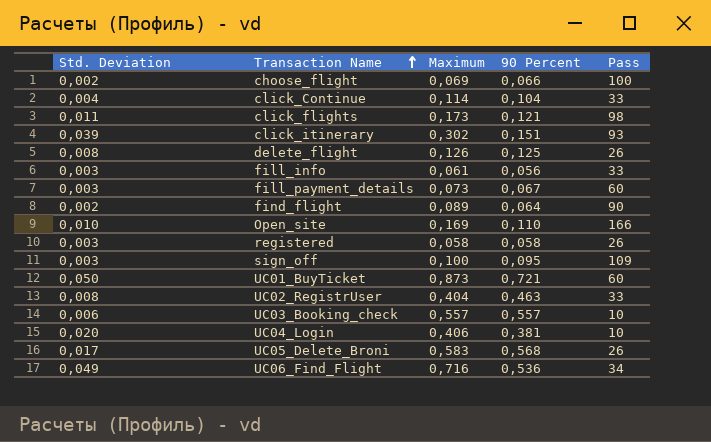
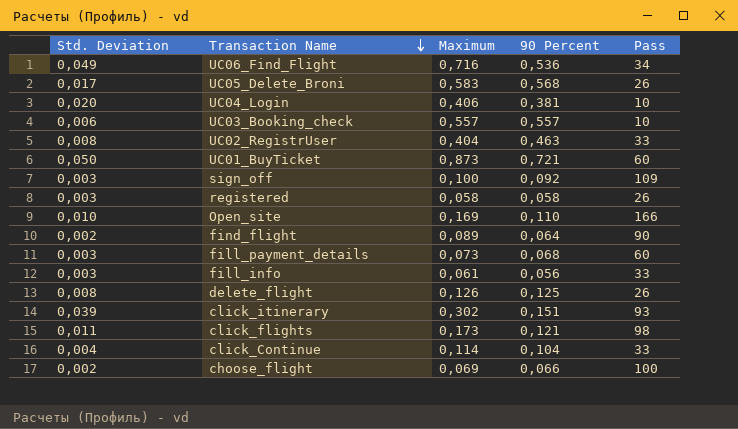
row order: Transaction Name ascending -> Transaction Name descending
sign_off | 90 Percent: 0,095 -> 0,092
fill_payment_details | 90 Percent: 0,067 -> 0,068

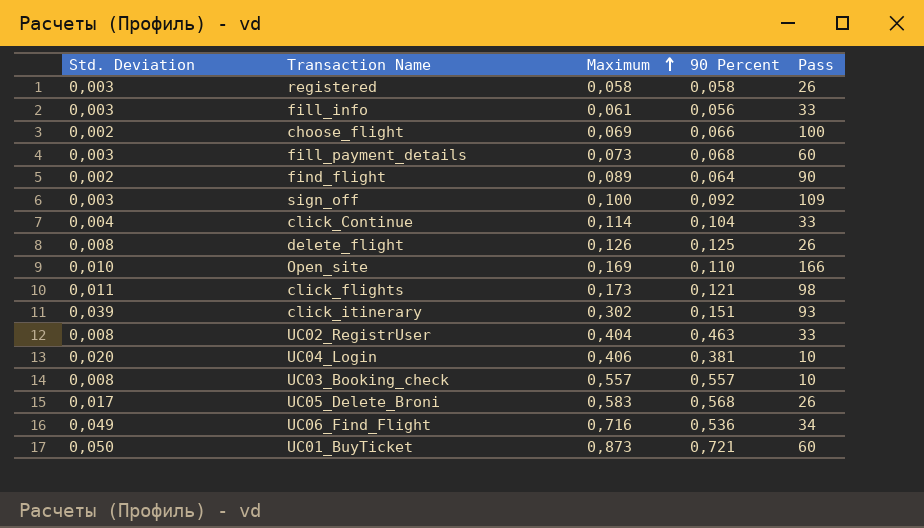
row order: Transaction Name descending -> Maximum ascending
UC03_Booking_check | Std. Deviation: 0,006 -> 0,008

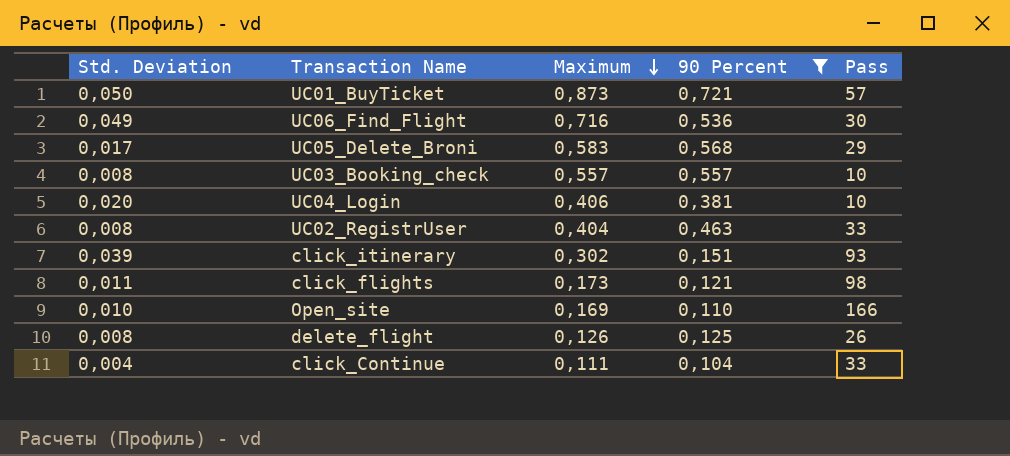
filter: none -> 90 Percent >= 0,104
row order: Maximum ascending -> Maximum descending
UC01_BuyTicket | Pass: 60 -> 57
UC06_Find_Flight | Pass: 34 -> 30
UC05_Delete_Broni | Pass: 26 -> 29
click_Continue | Maximum: 0,114 -> 0,111

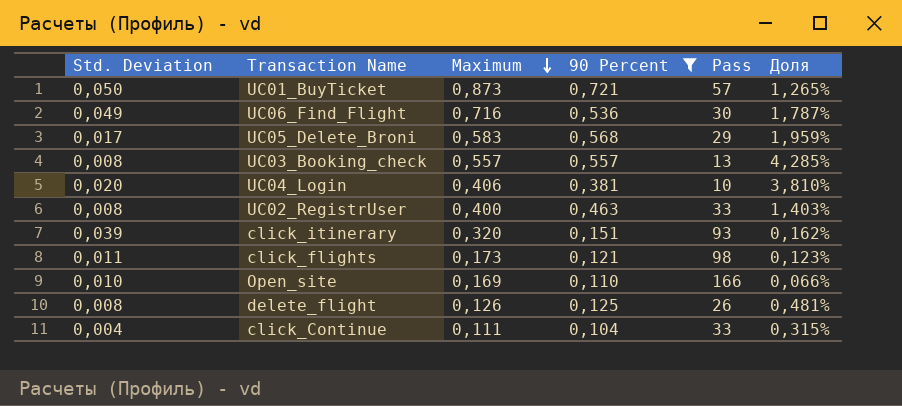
column Доля | formula: none -> [90 Percent] / [Pass]
UC03_Booking_check | Pass: 10 -> 13
UC02_RegistrUser | Maximum: 0,404 -> 0,400
click_itinerary | Maximum: 0,302 -> 0,320

